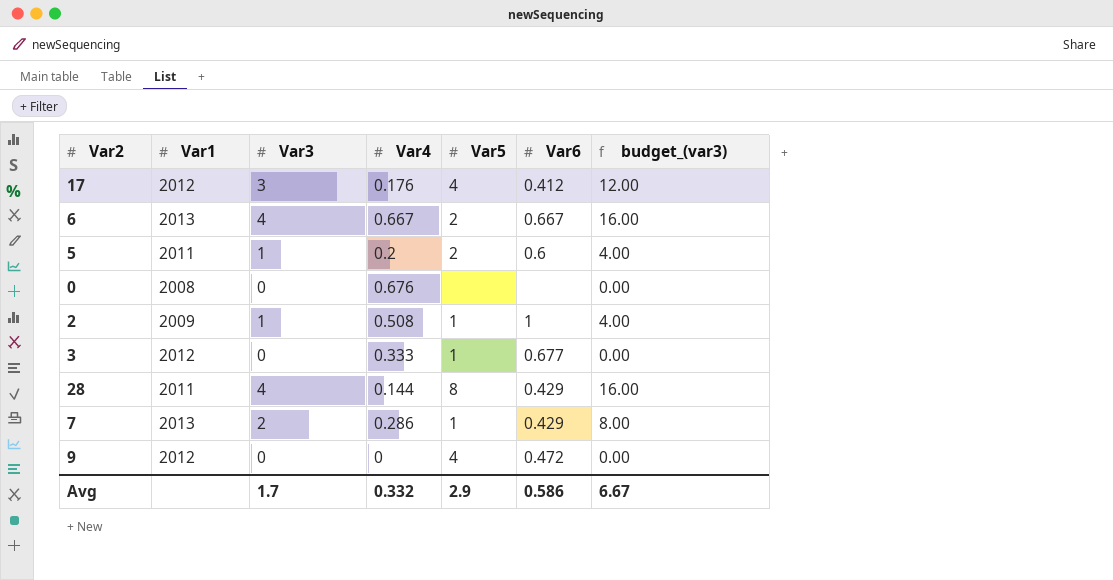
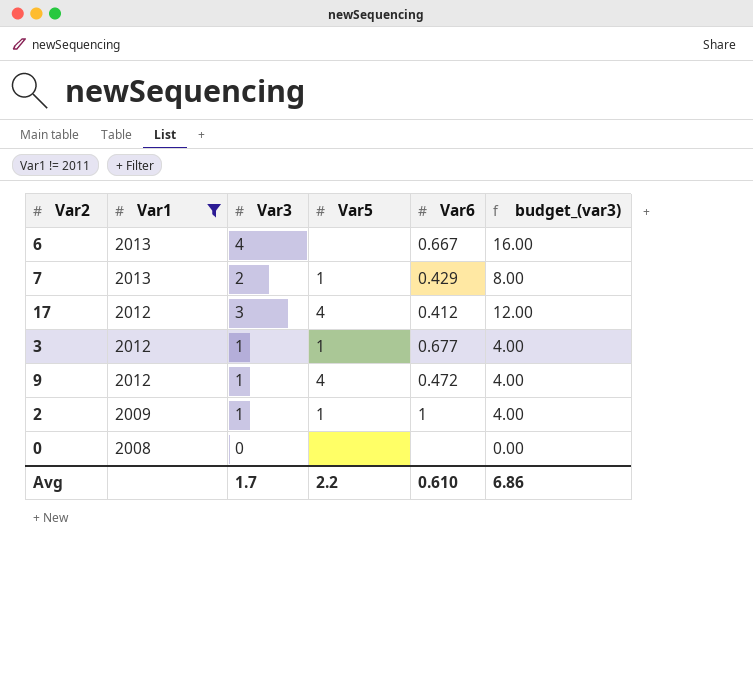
filter: none -> Var1 != 2011
row order: none -> Var1 descending
column Var4 | position: 4 -> none
6 | Var5: 2 -> none
3 | Var3: 0 -> 1
3 | budget_(var3): 0.00 -> 4.00
9 | Var3: 0 -> 1
9 | budget_(var3): 0.00 -> 4.00
Avg | Var5: 2.9 -> 2.2
Avg | Var6: 0.586 -> 0.610
Avg | budget_(var3): 6.67 -> 6.86

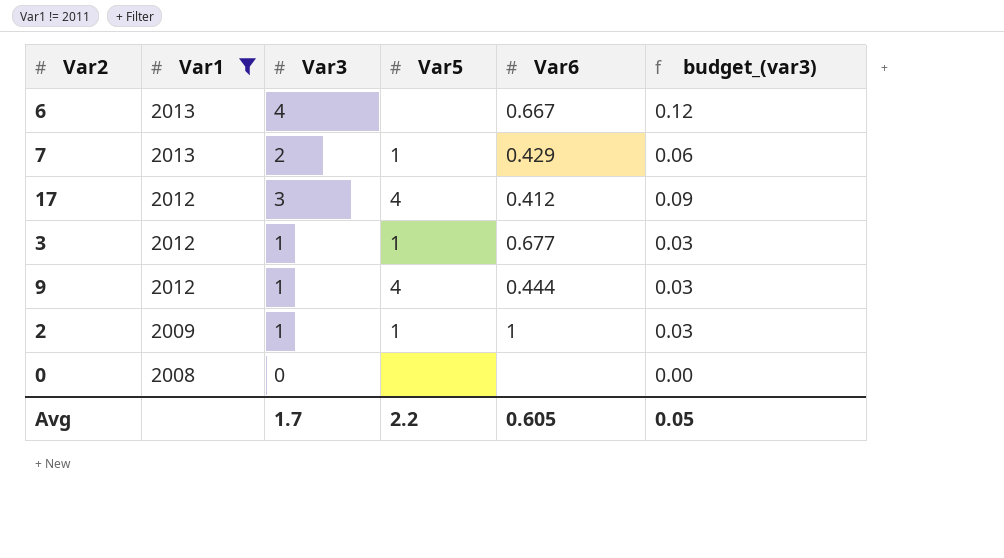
column budget_(var3) | formula: [Var3] * 4 -> [Var3] * 0.03
9 | Var6: 0.472 -> 0.444
Avg | Var6: 0.610 -> 0.605
Avg | budget_(var3): 6.86 -> 0.05

